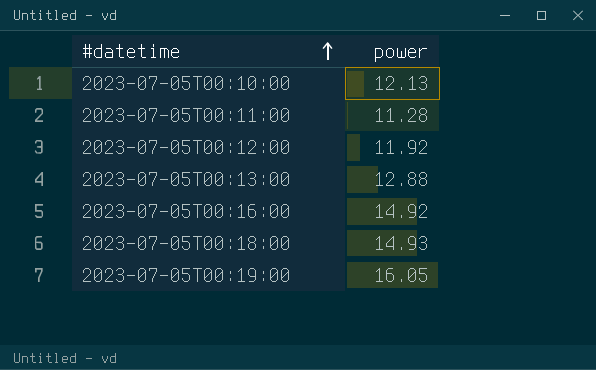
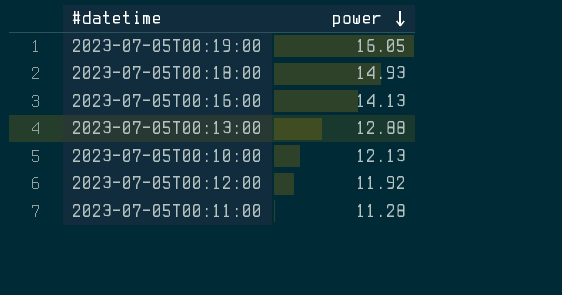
row order: #datetime ascending -> power descending
2023-07-05T00:16:00 | power: 14.92 -> 14.13

